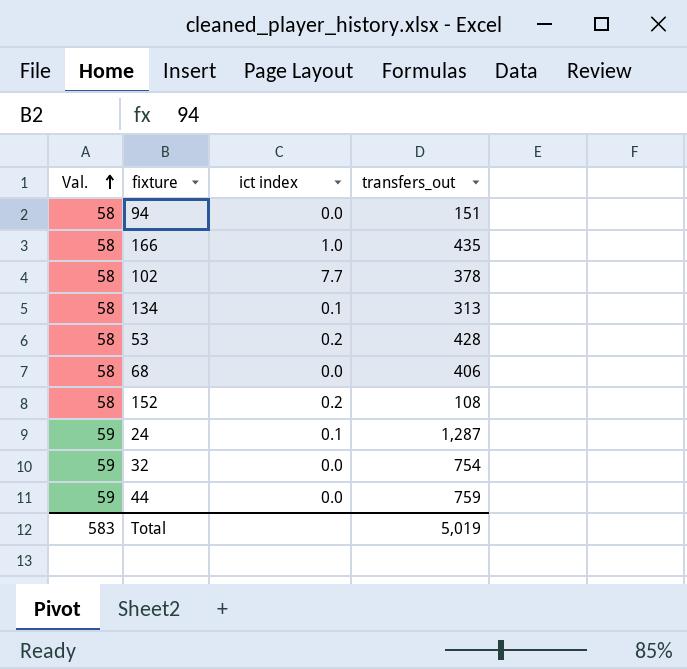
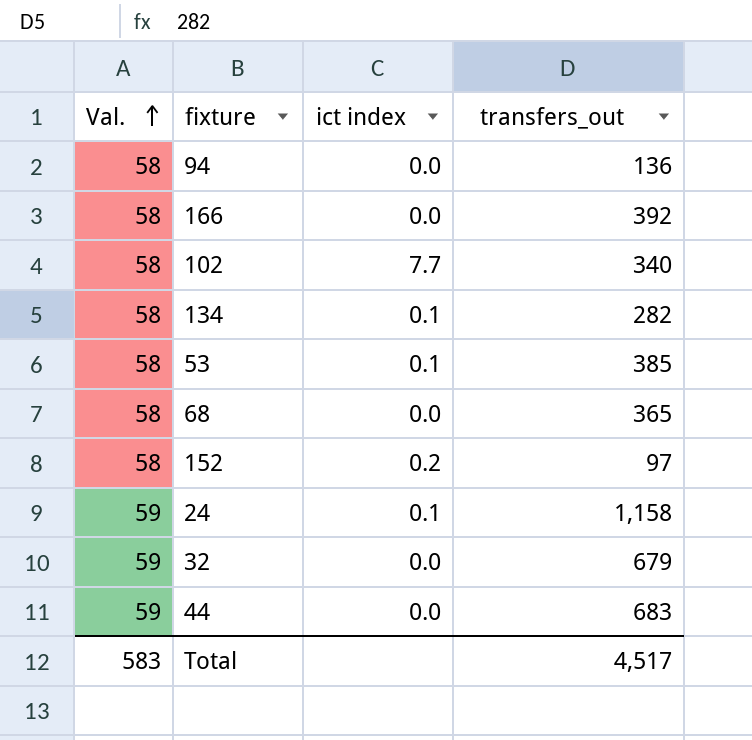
94 | transfers_out: 151 -> 136
166 | ict index: 1.0 -> 0.0
166 | transfers_out: 435 -> 392
102 | transfers_out: 378 -> 340
134 | transfers_out: 313 -> 282
53 | ict index: 0.2 -> 0.1
53 | transfers_out: 428 -> 385
68 | transfers_out: 406 -> 365
152 | transfers_out: 108 -> 97
24 | transfers_out: 1,287 -> 1,158
32 | transfers_out: 754 -> 679
44 | transfers_out: 759 -> 683
Total | transfers_out: 5,019 -> 4,517

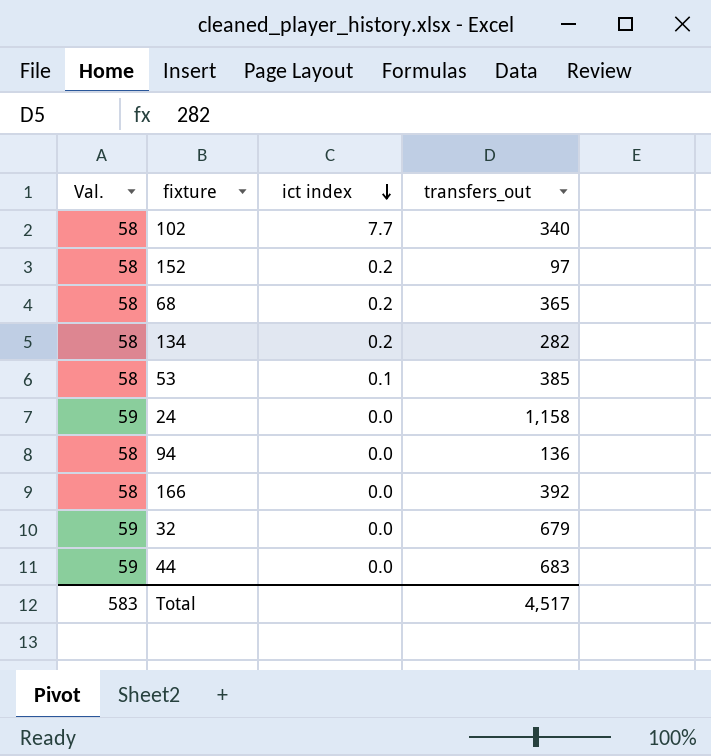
row order: Val. ascending -> ict index descending
68 | ict index: 0.0 -> 0.2
134 | ict index: 0.1 -> 0.2
24 | ict index: 0.1 -> 0.0

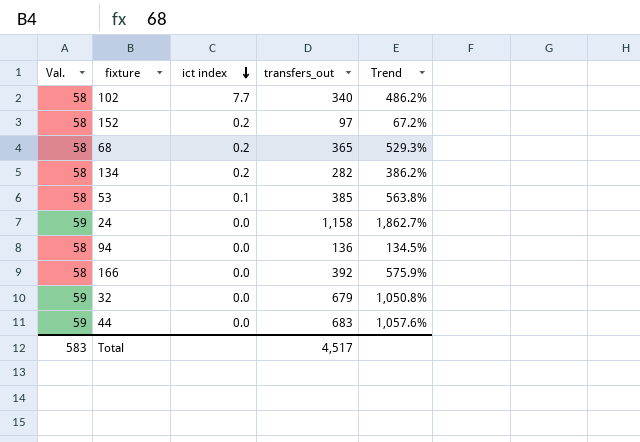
column Trend | formula: none -> ([transfers_out] - [Val.]) / [Val.]

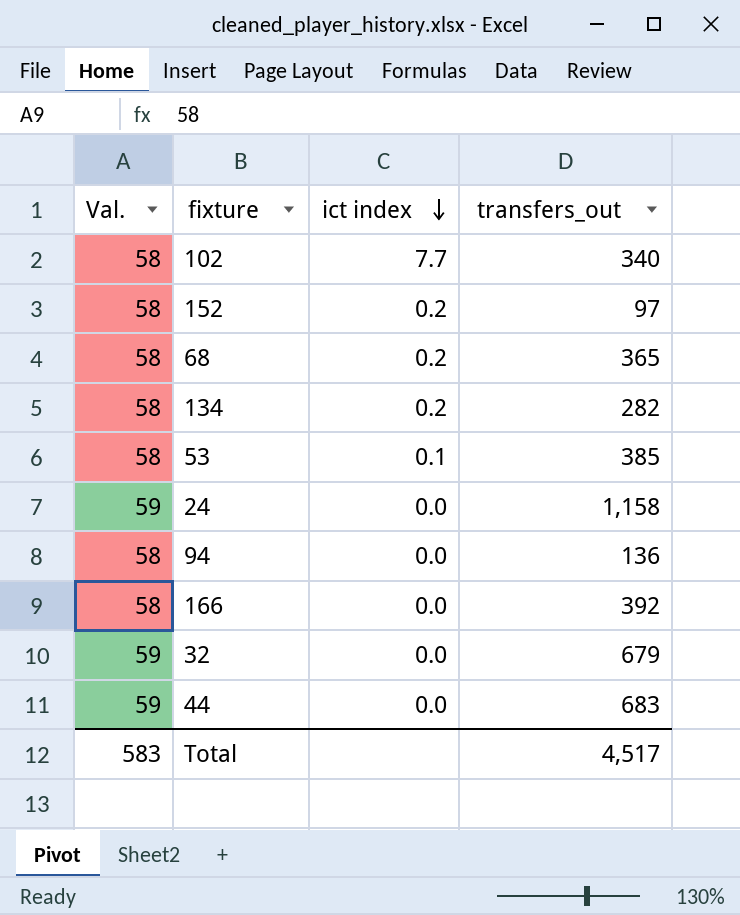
column Trend | formula: ([transfers_out] - [Val.]) / [Val.] -> none

